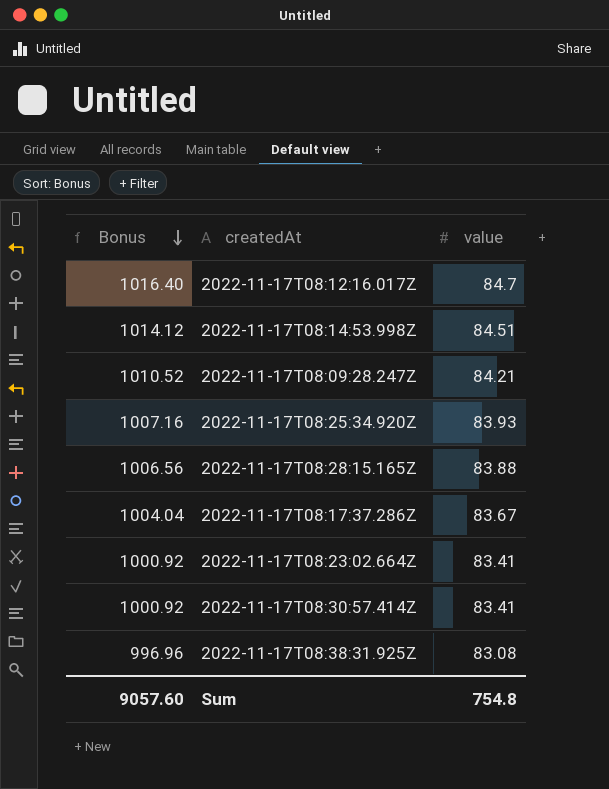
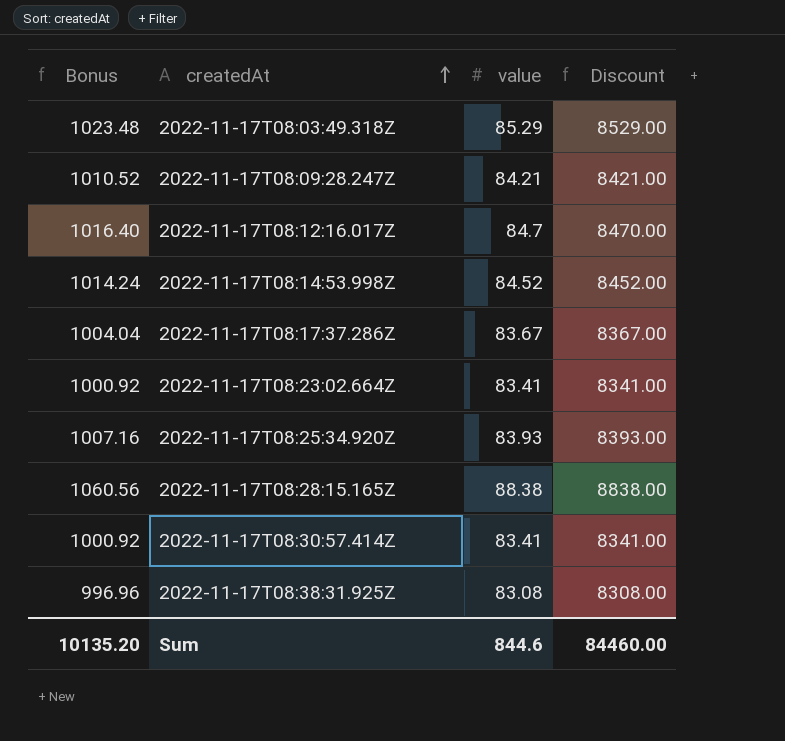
row order: Bonus descending -> createdAt ascending
column Discount | formula: none -> [value] * 100
row 2022-11-17T08:03:49.318Z: none -> 1023.48 | 85.29 | 8529.00
2022-11-17T08:14:53.998Z | Bonus: 1014.12 -> 1014.24
2022-11-17T08:14:53.998Z | value: 84.51 -> 84.52
2022-11-17T08:28:15.165Z | Bonus: 1006.56 -> 1060.56
2022-11-17T08:28:15.165Z | value: 83.88 -> 88.38
Sum | Bonus: 9057.60 -> 10135.20
Sum | value: 754.8 -> 844.6

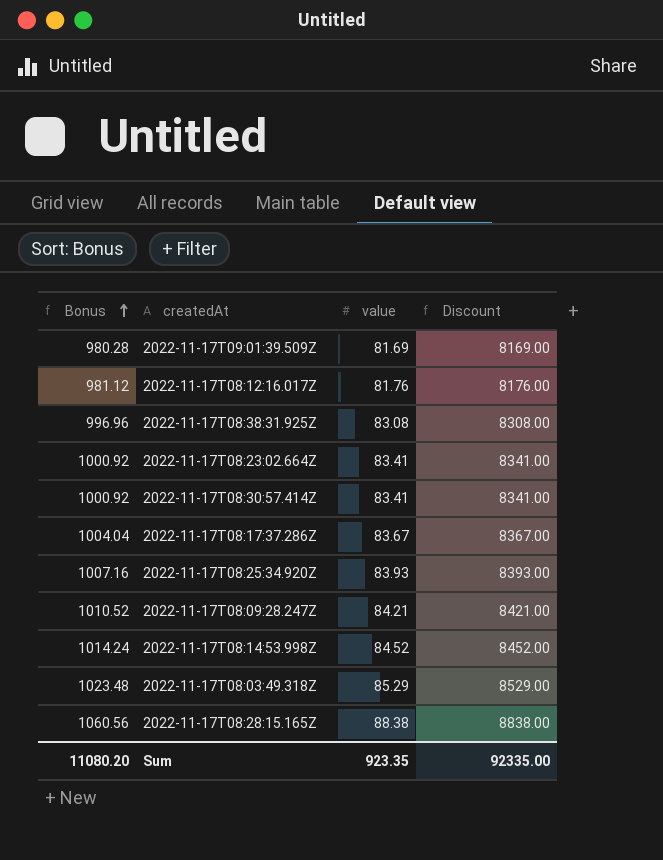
row order: createdAt ascending -> Bonus ascending
row 2022-11-17T09:01:39.509Z: none -> 980.28 | 81.69 | 8169.00
2022-11-17T08:12:16.017Z | Bonus: 1016.40 -> 981.12
2022-11-17T08:12:16.017Z | value: 84.7 -> 81.76
2022-11-17T08:12:16.017Z | Discount: 8470.00 -> 8176.00
Sum | Bonus: 10135.20 -> 11080.20
Sum | value: 844.6 -> 923.35
Sum | Discount: 84460.00 -> 92335.00

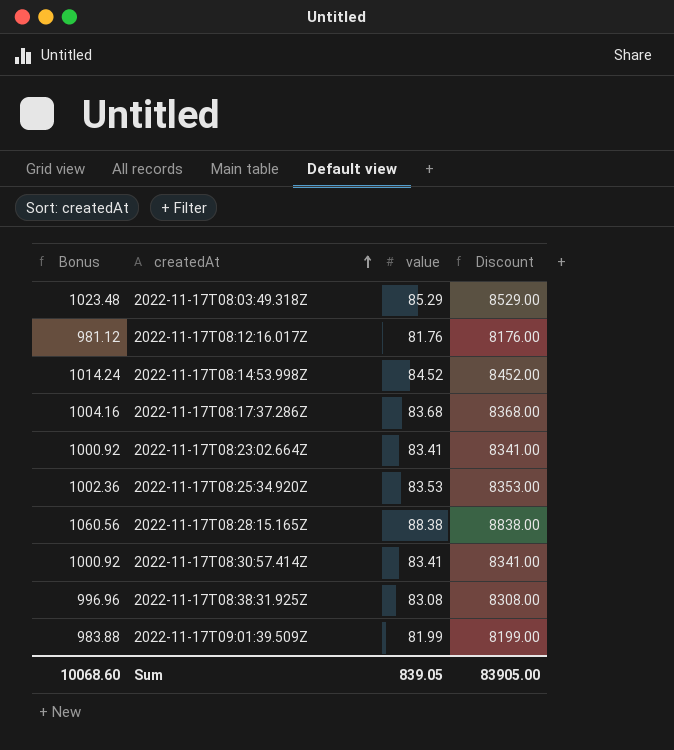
row order: Bonus ascending -> createdAt ascending
row 2022-11-17T08:09:28.247Z: 1010.52 | 84.21 | 8421.00 -> none
2022-11-17T08:17:37.286Z | Bonus: 1004.04 -> 1004.16
2022-11-17T08:17:37.286Z | value: 83.67 -> 83.68
2022-11-17T08:17:37.286Z | Discount: 8367.00 -> 8368.00
2022-11-17T08:25:34.920Z | Bonus: 1007.16 -> 1002.36
2022-11-17T08:25:34.920Z | value: 83.93 -> 83.53
2022-11-17T08:25:34.920Z | Discount: 8393.00 -> 8353.00
2022-11-17T09:01:39.509Z | Bonus: 980.28 -> 983.88
2022-11-17T09:01:39.509Z | value: 81.69 -> 81.99
2022-11-17T09:01:39.509Z | Discount: 8169.00 -> 8199.00
Sum | Bonus: 11080.20 -> 10068.60
Sum | value: 923.35 -> 839.05
Sum | Discount: 92335.00 -> 83905.00

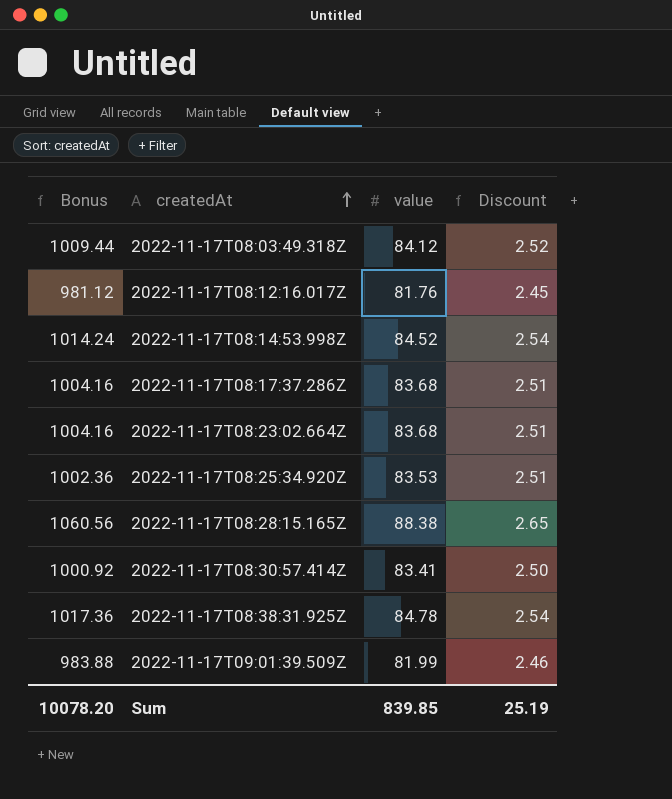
column Discount | formula: [value] * 100 -> [value] * 0.03
2022-11-17T08:03:49.318Z | Bonus: 1023.48 -> 1009.44
2022-11-17T08:03:49.318Z | value: 85.29 -> 84.12
2022-11-17T08:23:02.664Z | Bonus: 1000.92 -> 1004.16
2022-11-17T08:23:02.664Z | value: 83.41 -> 83.68
2022-11-17T08:38:31.925Z | Bonus: 996.96 -> 1017.36
2022-11-17T08:38:31.925Z | value: 83.08 -> 84.78
Sum | Bonus: 10068.60 -> 10078.20
Sum | value: 839.05 -> 839.85
Sum | Discount: 83905.00 -> 25.19

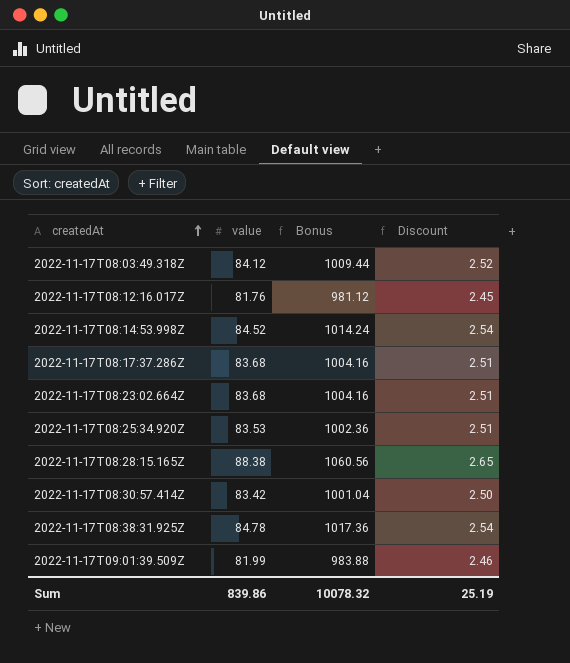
column Bonus | position: 1 -> 3
2022-11-17T08:30:57.414Z | value: 83.41 -> 83.42
2022-11-17T08:30:57.414Z | Bonus: 1000.92 -> 1001.04
Sum | value: 839.85 -> 839.86
Sum | Bonus: 10078.20 -> 10078.32

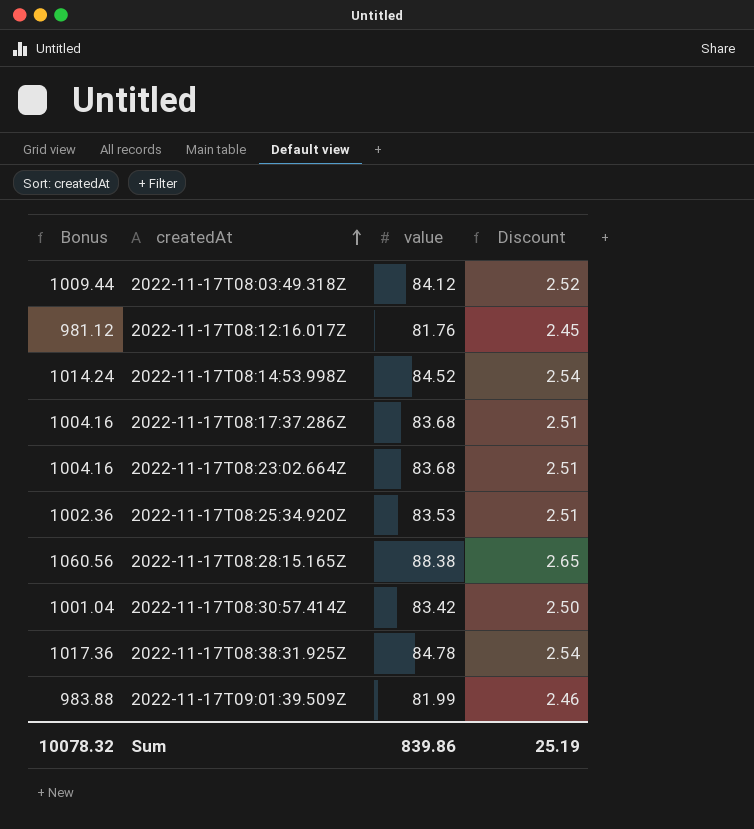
column Bonus | position: 3 -> 1

